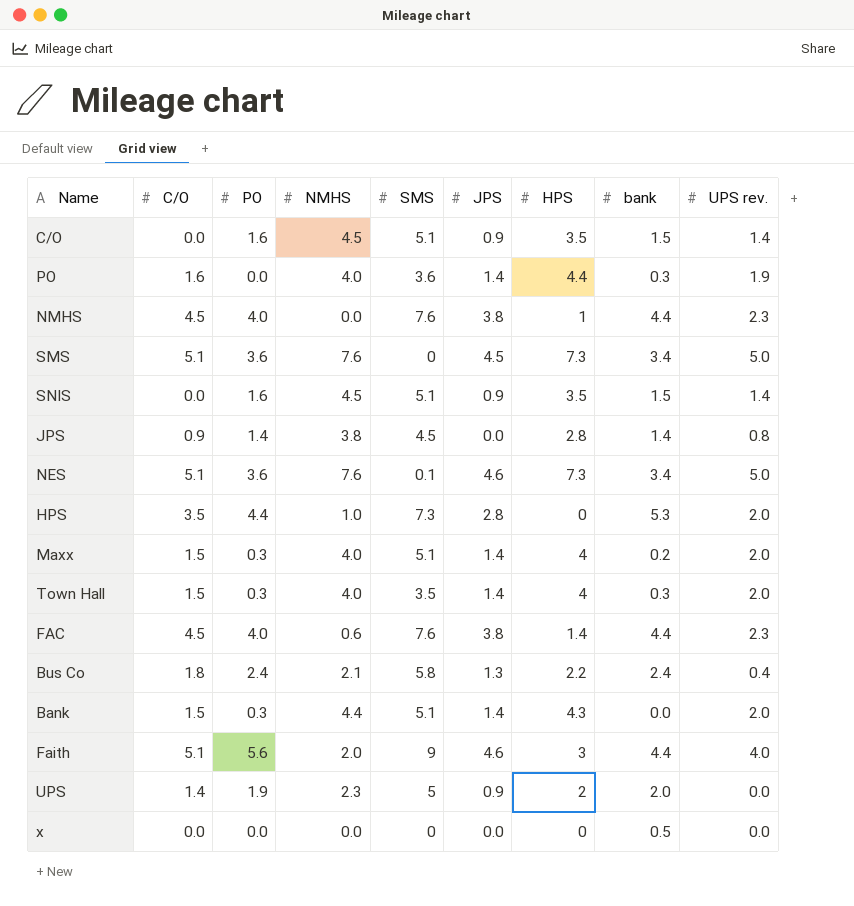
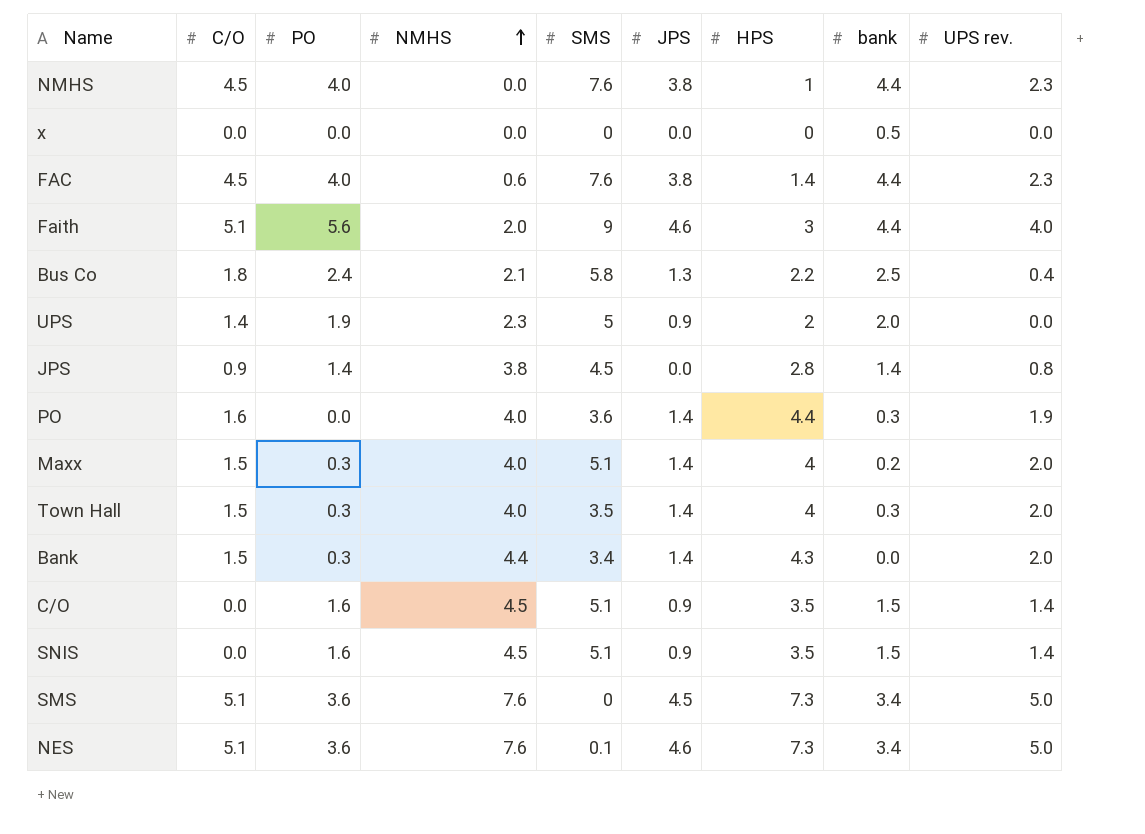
row order: none -> NMHS ascending
row HPS: 3.5 | 4.4 | 1.0 | 7.3 | 2.8 | 0 | 5.3 | 2.0 -> none
Bus Co | bank: 2.4 -> 2.5
Bank | SMS: 5.1 -> 3.4

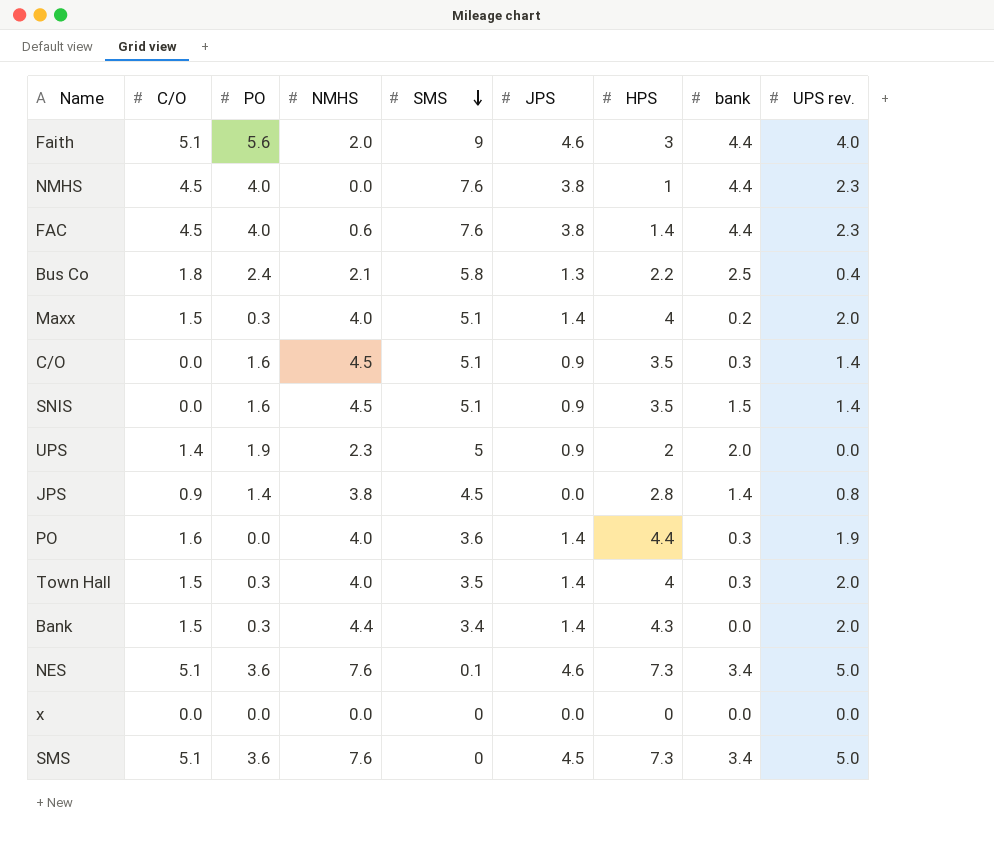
row order: NMHS ascending -> SMS descending
C/O | bank: 1.5 -> 0.3
x | bank: 0.5 -> 0.0

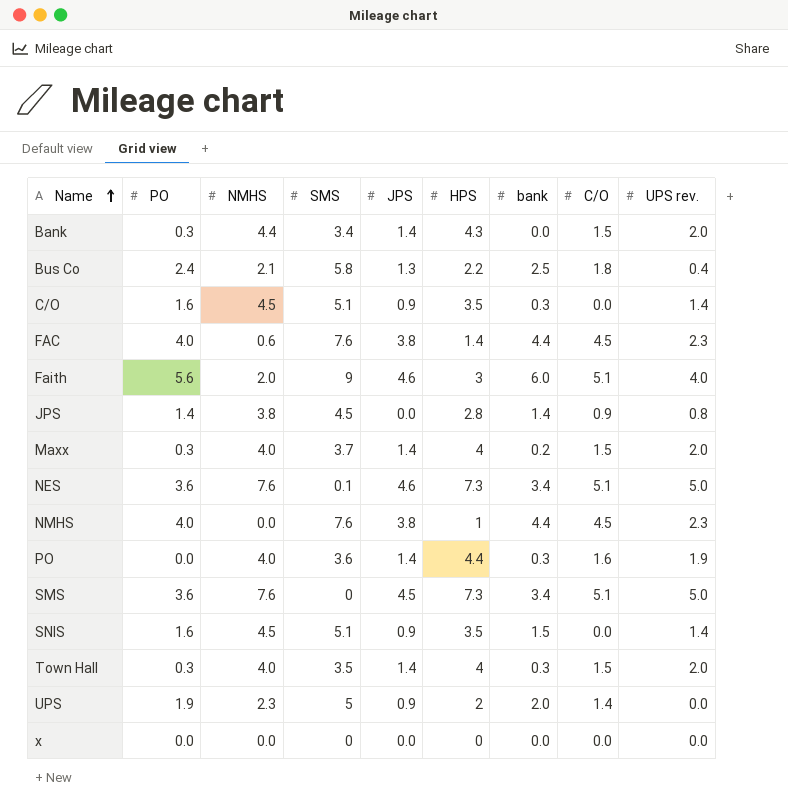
row order: SMS descending -> Name ascending
column C/O | position: 2 -> 8
Faith | bank: 4.4 -> 6.0
Maxx | SMS: 5.1 -> 3.7

